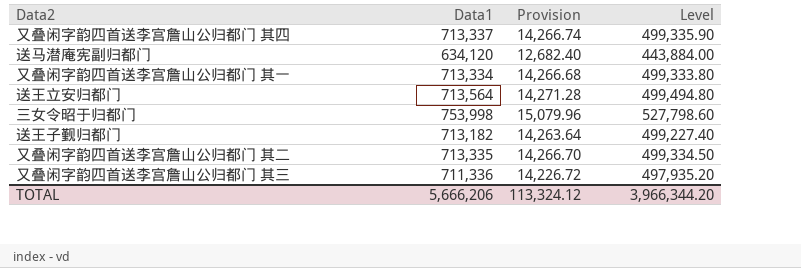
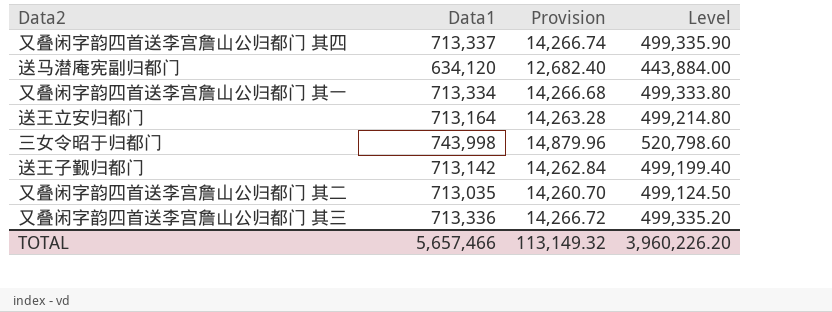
送王立安归都门 | Data1: 713,564 -> 713,164
送王立安归都门 | Provision: 14,271.28 -> 14,263.28
送王立安归都门 | Level: 499,494.80 -> 499,214.80
三女令昭于归都门 | Data1: 753,998 -> 743,998
三女令昭于归都门 | Provision: 15,079.96 -> 14,879.96
三女令昭于归都门 | Level: 527,798.60 -> 520,798.60
送王子觐归都门 | Data1: 713,182 -> 713,142
送王子觐归都门 | Provision: 14,263.64 -> 14,262.84
送王子觐归都门 | Level: 499,227.40 -> 499,199.40
又叠闲字韵四首送李宫詹山公归都门 其二 | Data1: 713,335 -> 713,035
又叠闲字韵四首送李宫詹山公归都门 其二 | Provision: 14,266.70 -> 14,260.70
又叠闲字韵四首送李宫詹山公归都门 其二 | Level: 499,334.50 -> 499,124.50
又叠闲字韵四首送李宫詹山公归都门 其三 | Data1: 711,336 -> 713,336
又叠闲字韵四首送李宫詹山公归都门 其三 | Provision: 14,226.72 -> 14,266.72
又叠闲字韵四首送李宫詹山公归都门 其三 | Level: 497,935.20 -> 499,335.20
TOTAL | Data1: 5,666,206 -> 5,657,466
TOTAL | Provision: 113,324.12 -> 113,149.32
TOTAL | Level: 3,966,344.20 -> 3,960,226.20

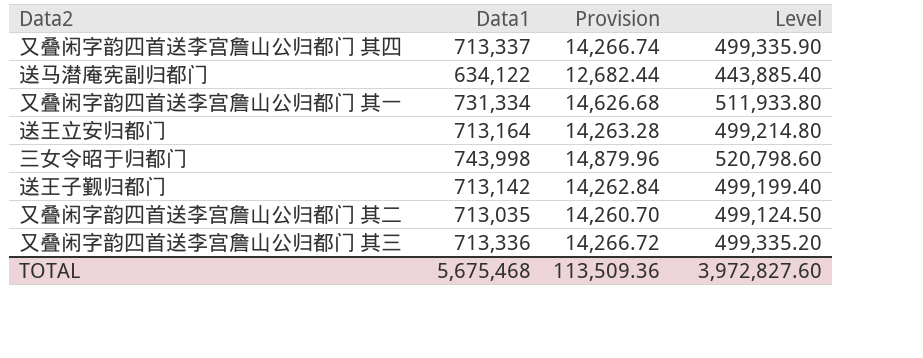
送马潜庵宪副归都门 | Data1: 634,120 -> 634,122
送马潜庵宪副归都门 | Provision: 12,682.40 -> 12,682.44
送马潜庵宪副归都门 | Level: 443,884.00 -> 443,885.40
又叠闲字韵四首送李宫詹山公归都门 其一 | Data1: 713,334 -> 731,334
又叠闲字韵四首送李宫詹山公归都门 其一 | Provision: 14,266.68 -> 14,626.68
又叠闲字韵四首送李宫詹山公归都门 其一 | Level: 499,333.80 -> 511,933.80
TOTAL | Data1: 5,657,466 -> 5,675,468
TOTAL | Provision: 113,149.32 -> 113,509.36
TOTAL | Level: 3,960,226.20 -> 3,972,827.60

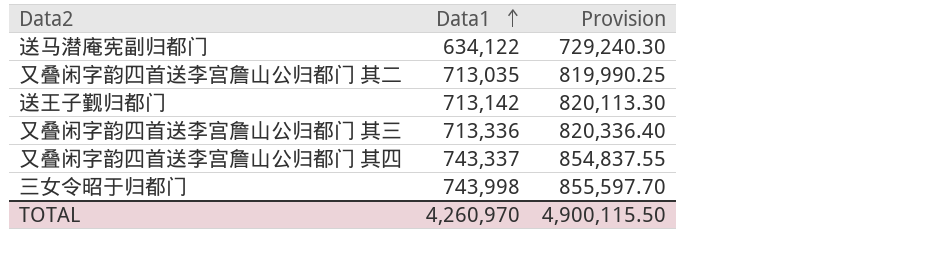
row order: none -> Data1 ascending
column Level | formula: [Data1] * 0.7 -> none
column Provision | formula: [Data1] * 0.02 -> [Data1] * 1.15
row 又叠闲字韵四首送李宫詹山公归都门 其一: 731,334 | 14,626.68 | 511,933.80 -> none
row 送王立安归都门: 713,164 | 14,263.28 | 499,214.80 -> none
又叠闲字韵四首送李宫詹山公归都门 其四 | Data1: 713,337 -> 743,337
TOTAL | Data1: 5,675,468 -> 4,260,970
TOTAL | Provision: 113,509.36 -> 4,900,115.50

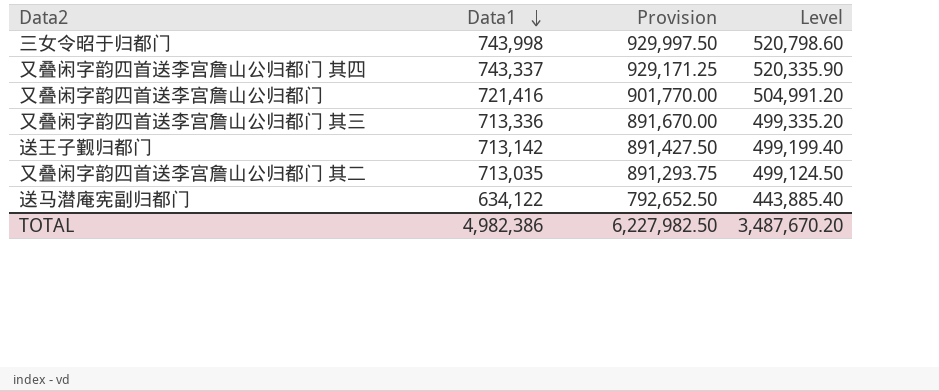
row order: Data1 ascending -> Data1 descending
column Provision | formula: [Data1] * 1.15 -> [Data1] * 1.25
column Level | formula: none -> [Data1] * 0.7
row 又叠闲字韵四首送李宫詹山公归都门: none -> 721,416 | 901,770.00 | 504,991.20
TOTAL | Data1: 4,260,970 -> 4,982,386
TOTAL | Provision: 4,900,115.50 -> 6,227,982.50

